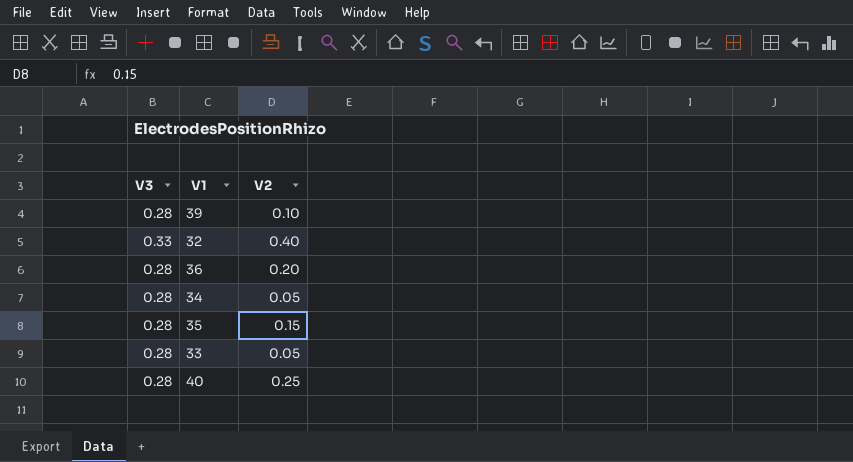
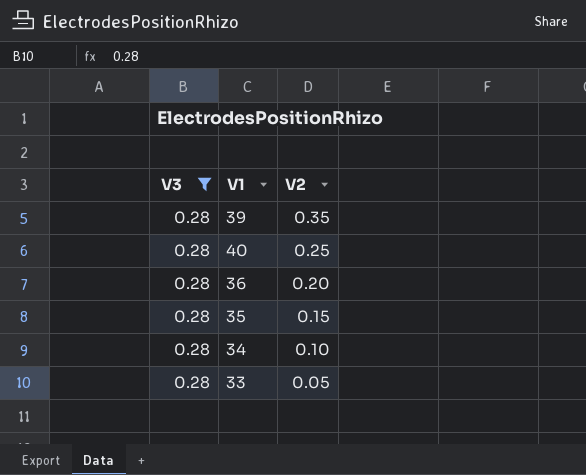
filter: none -> V3 = 0.28
row order: none -> V2 descending
39 | V2: 0.10 -> 0.35
34 | V2: 0.05 -> 0.10

